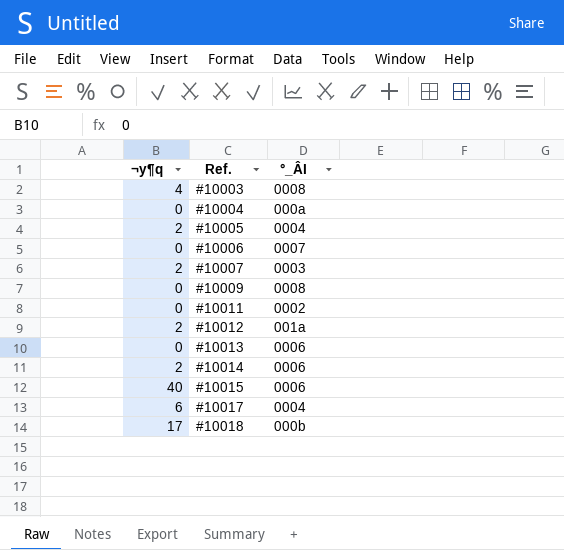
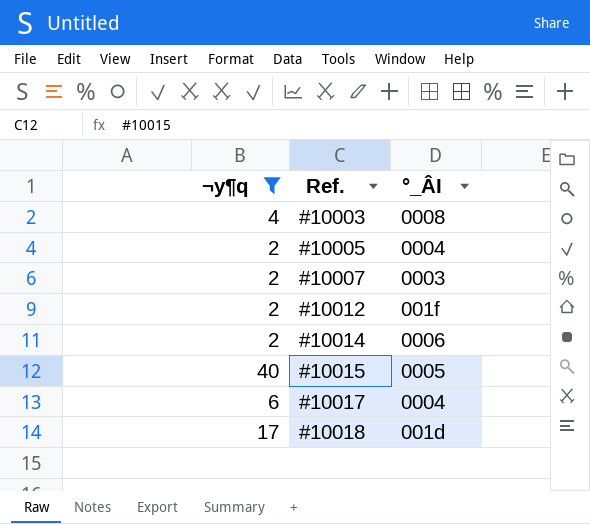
filter: none -> ¬y¶q != 0
#10012 | °_ÂI: 001a -> 001f
#10015 | °_ÂI: 0006 -> 0005
#10018 | °_ÂI: 000b -> 001d

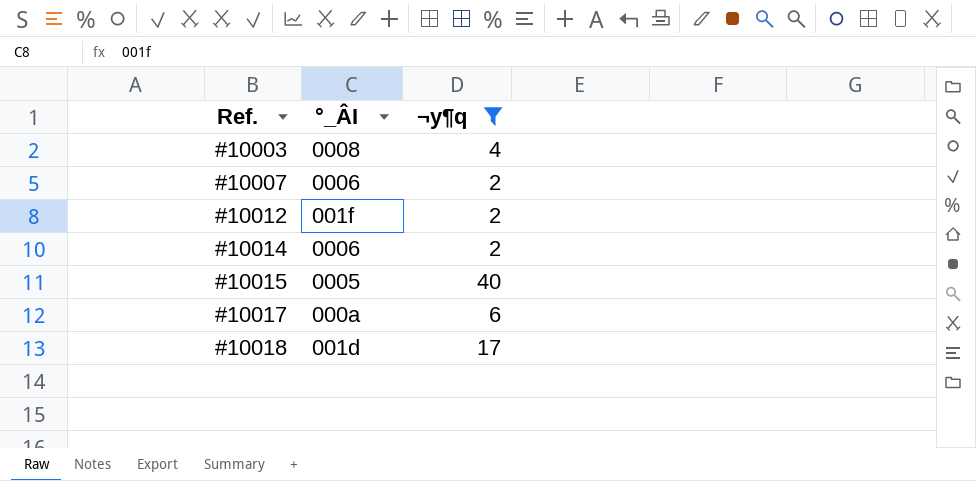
column ¬y¶q | position: 1 -> 3
row #10005: 2 | 0004 -> none
#10007 | °_ÂI: 0003 -> 0006
#10017 | °_ÂI: 0004 -> 000a

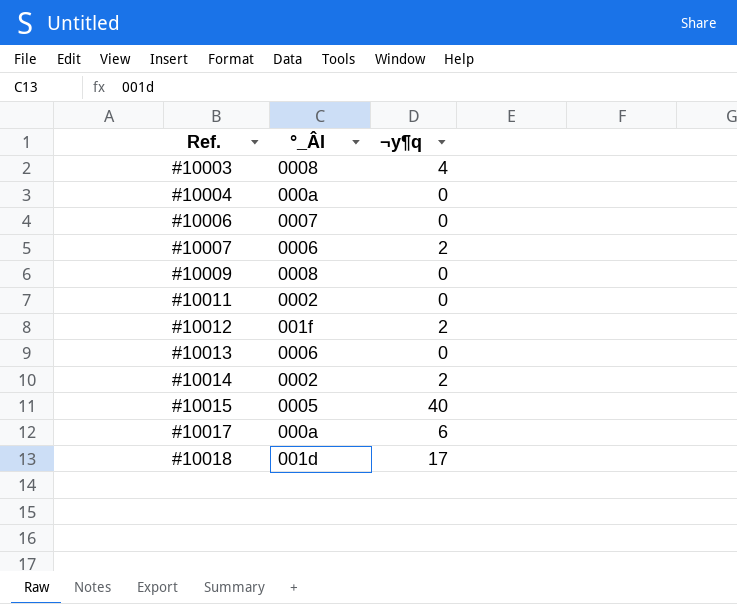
filter: ¬y¶q != 0 -> none
#10014 | °_ÂI: 0006 -> 0002

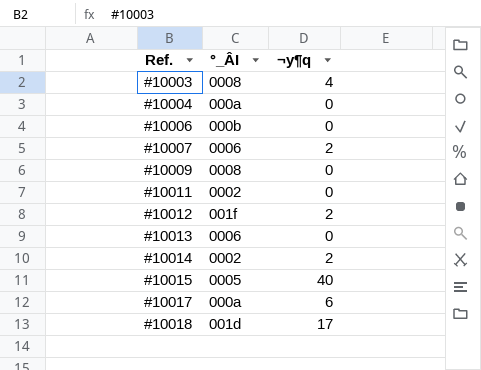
#10006 | °_ÂI: 0007 -> 000b

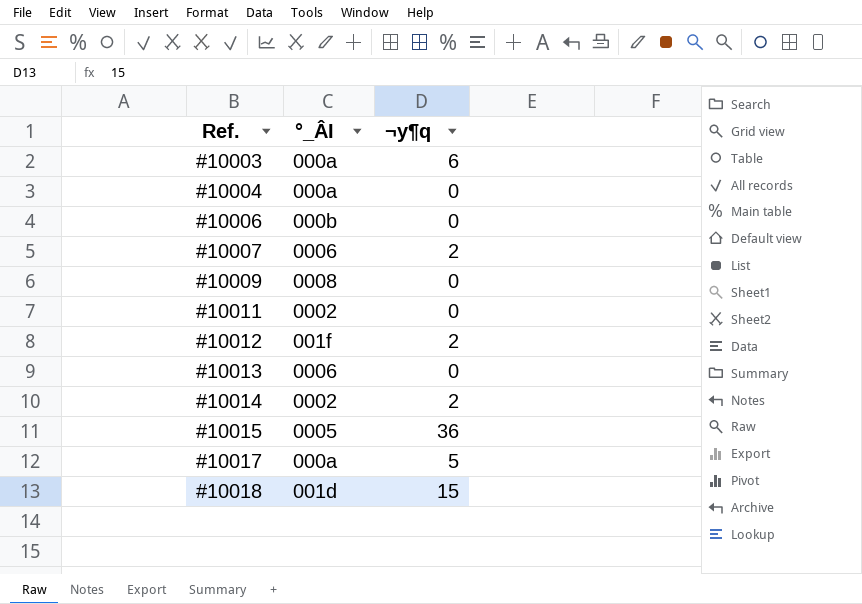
#10003 | °_ÂI: 0008 -> 000a
#10003 | ¬y¶q: 4 -> 6
#10015 | ¬y¶q: 40 -> 36
#10017 | ¬y¶q: 6 -> 5
#10018 | ¬y¶q: 17 -> 15

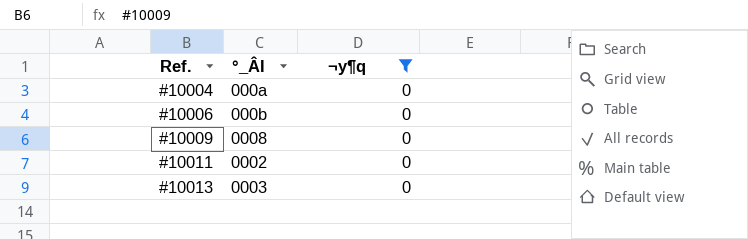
filter: none -> ¬y¶q = 0
#10013 | °_ÂI: 0006 -> 0003

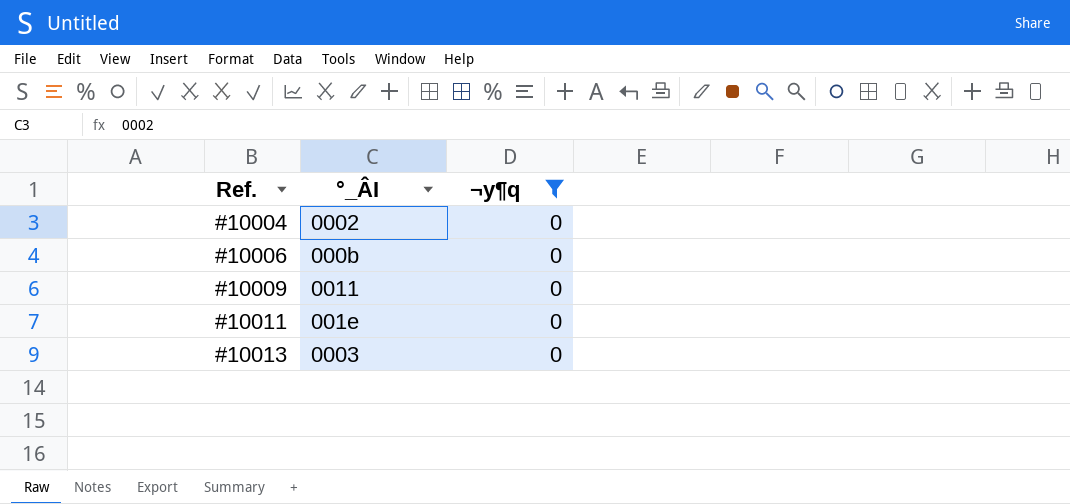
#10004 | °_ÂI: 000a -> 0002
#10009 | °_ÂI: 0008 -> 0011
#10011 | °_ÂI: 0002 -> 001e

